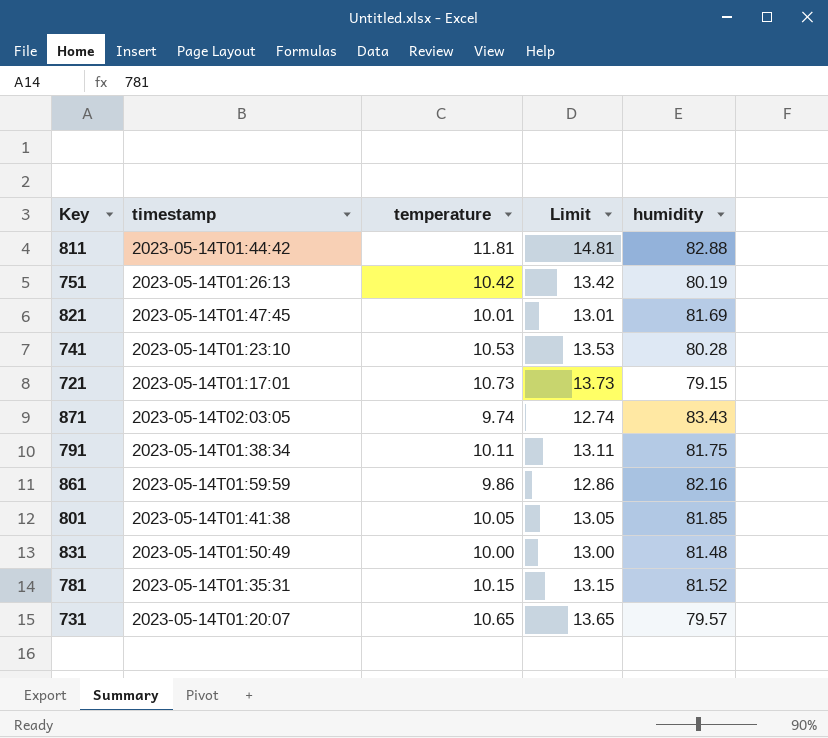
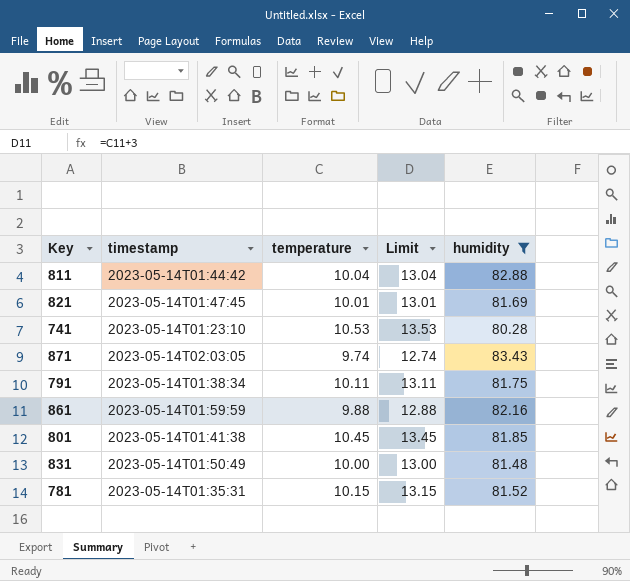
filter: none -> humidity >= 80.28
811 | temperature: 11.81 -> 10.04
811 | Limit: 14.81 -> 13.04
861 | temperature: 9.86 -> 9.88
861 | Limit: 12.86 -> 12.88
801 | temperature: 10.05 -> 10.45
801 | Limit: 13.05 -> 13.45

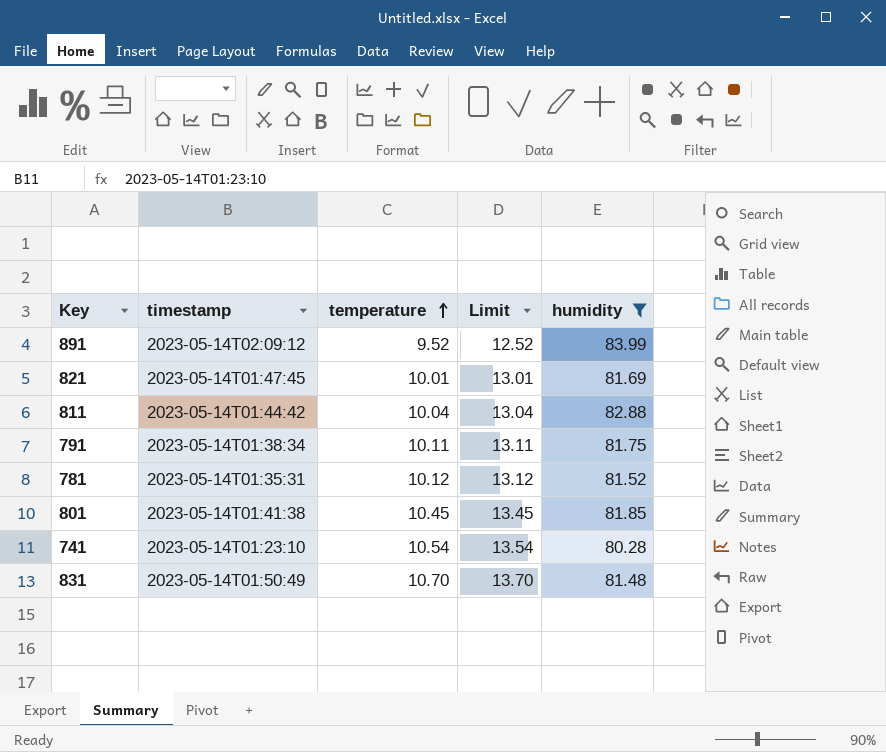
row order: none -> temperature ascending
row 871: 2023-05-14T02:03:05 | 9.74 | 12.74 | 83.43 -> none
row 861: 2023-05-14T01:59:59 | 9.88 | 12.88 | 82.16 -> none
row 891: none -> 2023-05-14T02:09:12 | 9.52 | 12.52 | 83.99
781 | temperature: 10.15 -> 10.12
781 | Limit: 13.15 -> 13.12
741 | temperature: 10.53 -> 10.54
741 | Limit: 13.53 -> 13.54
831 | temperature: 10.00 -> 10.70
831 | Limit: 13.00 -> 13.70

